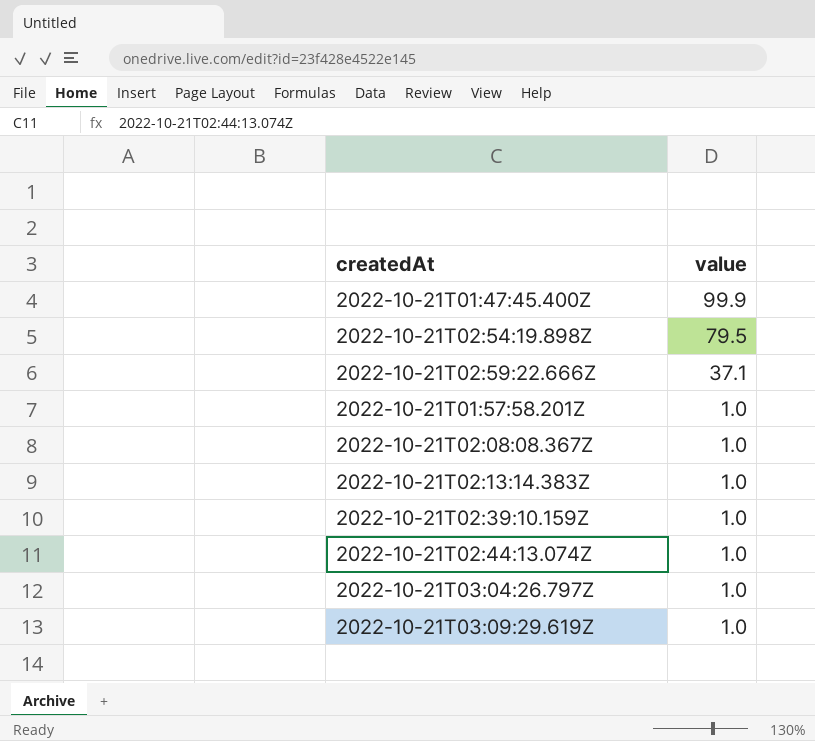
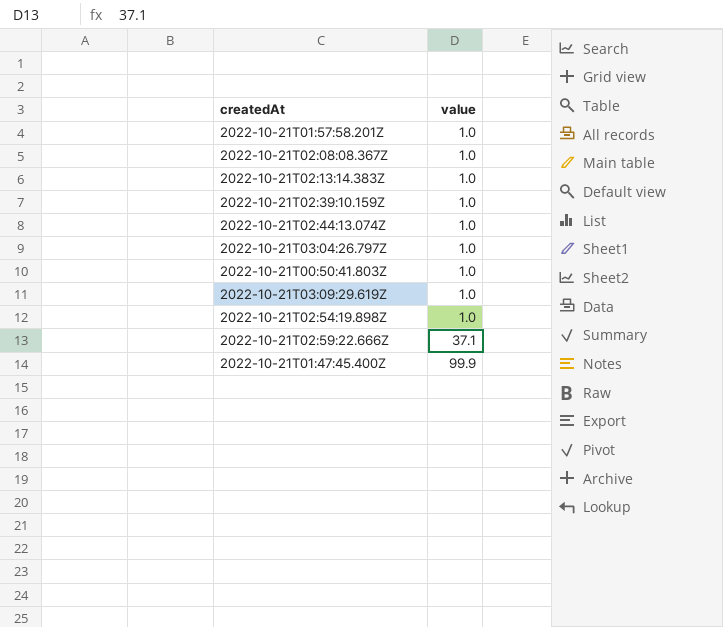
row order: value descending -> value ascending
row 2022-10-21T00:50:41.803Z: none -> 1.0
2022-10-21T02:54:19.898Z | value: 79.5 -> 1.0

